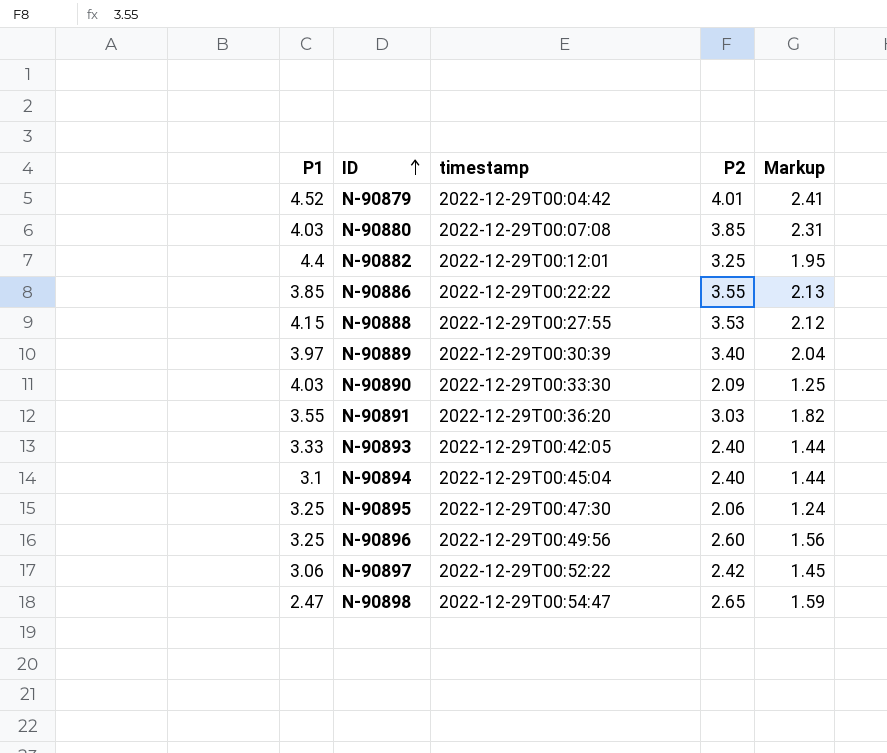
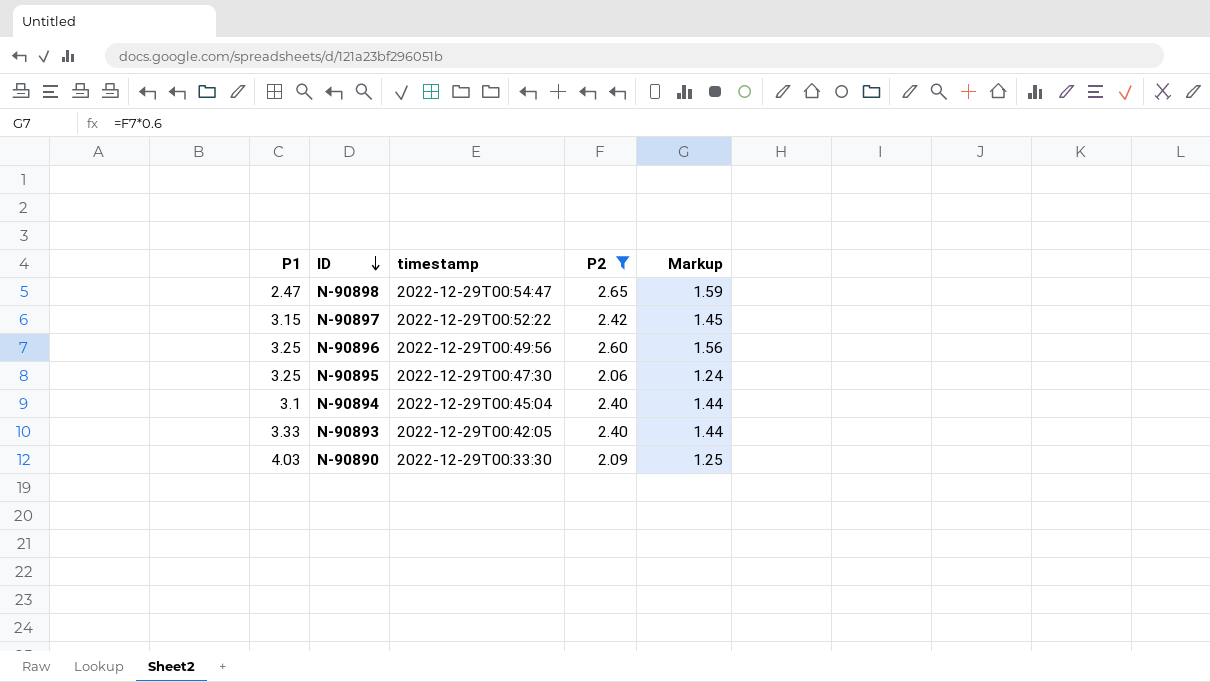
filter: none -> P2 <= 2.65
row order: ID ascending -> ID descending
N-90897 | P1: 3.06 -> 3.15

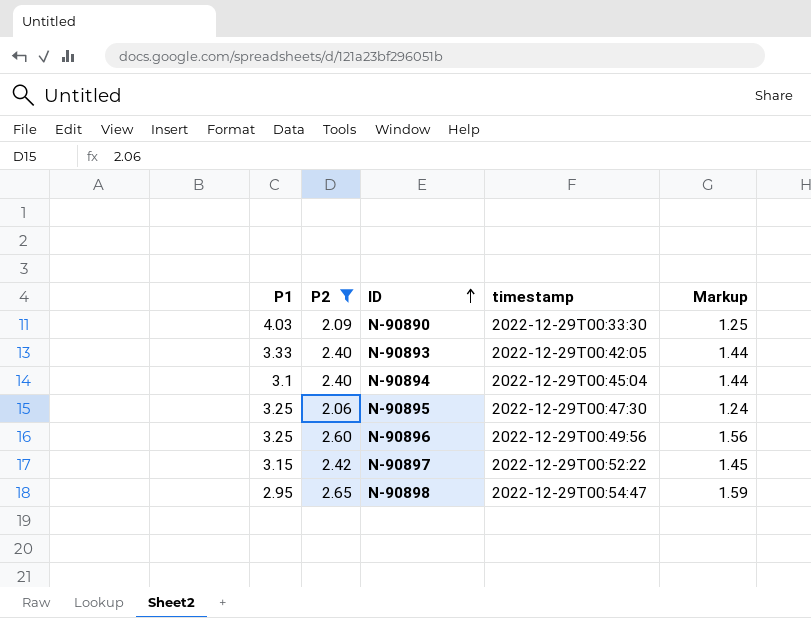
row order: ID descending -> ID ascending
column P2 | position: 4 -> 2
N-90898 | P1: 2.47 -> 2.95

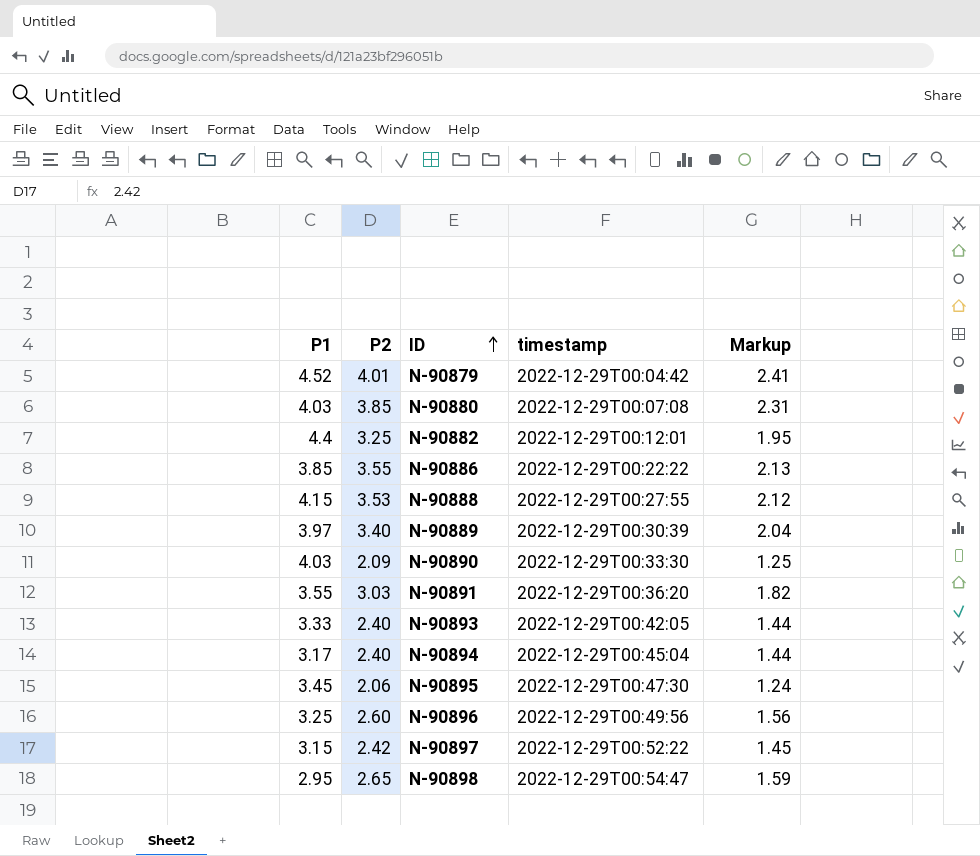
filter: P2 <= 2.65 -> none
N-90894 | P1: 3.1 -> 3.17
N-90895 | P1: 3.25 -> 3.45

